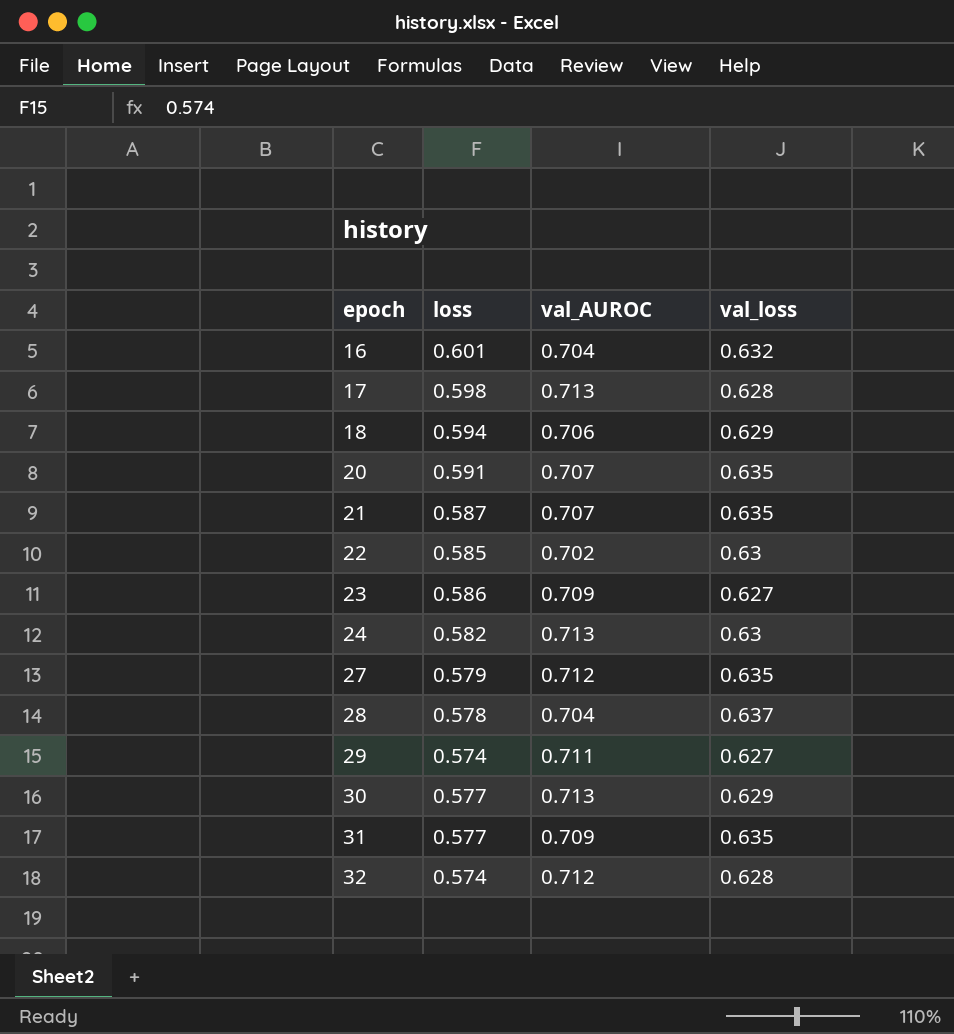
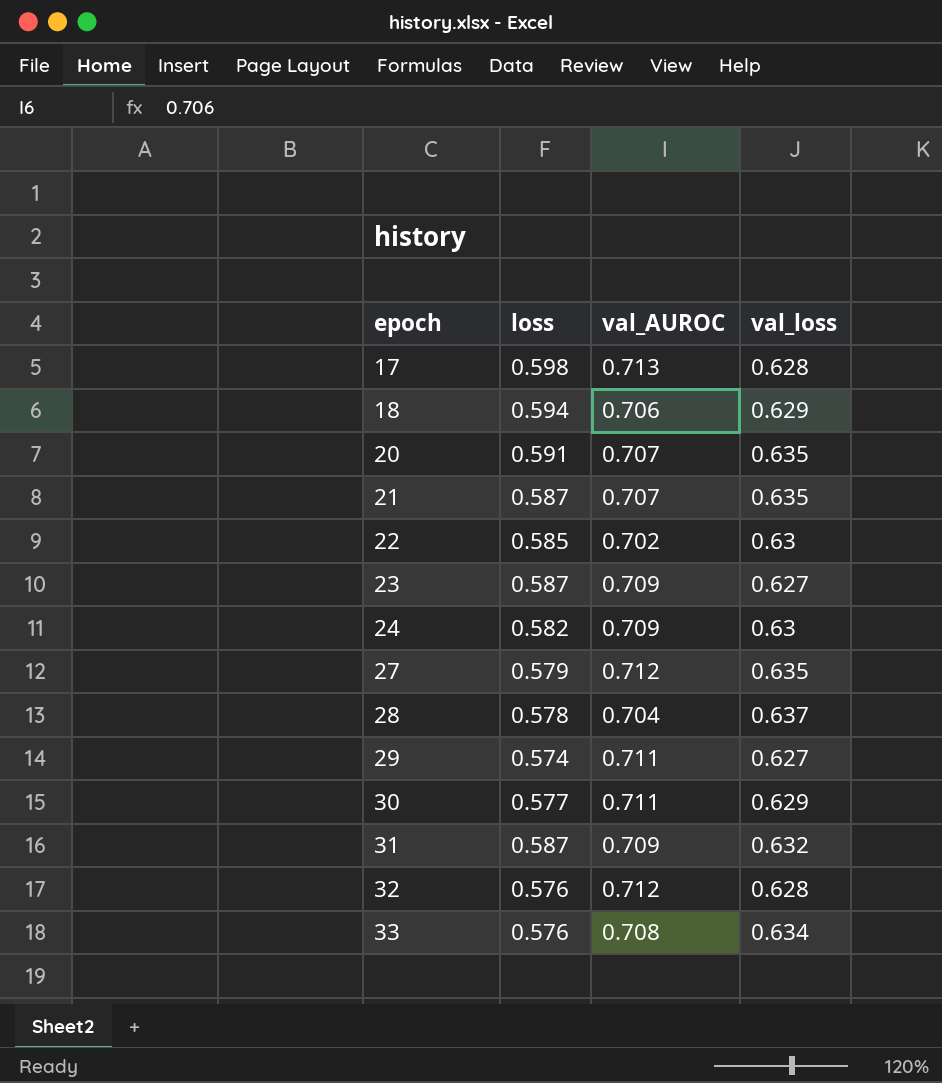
row 16: 0.601 | 0.704 | 0.632 -> none
23 | loss: 0.586 -> 0.587
24 | val_AUROC: 0.713 -> 0.709
30 | val_AUROC: 0.713 -> 0.711
31 | loss: 0.577 -> 0.587
31 | val_loss: 0.635 -> 0.632
32 | loss: 0.574 -> 0.576
row 33: none -> 0.576 | 0.708 | 0.634

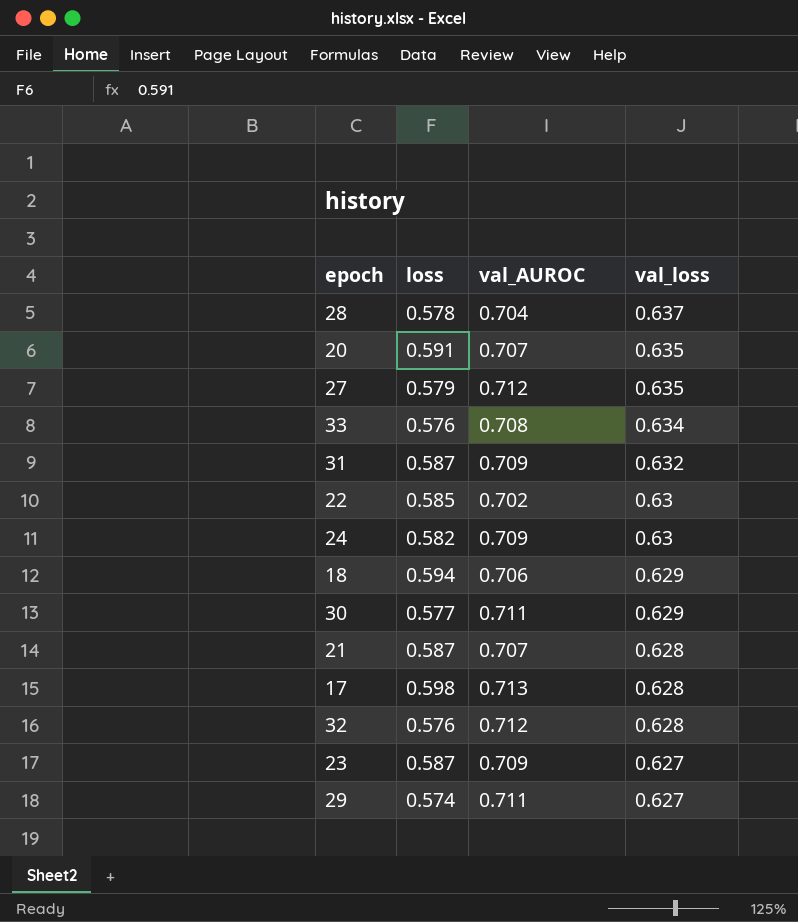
row order: epoch ascending -> val_loss descending
21 | val_loss: 0.635 -> 0.628

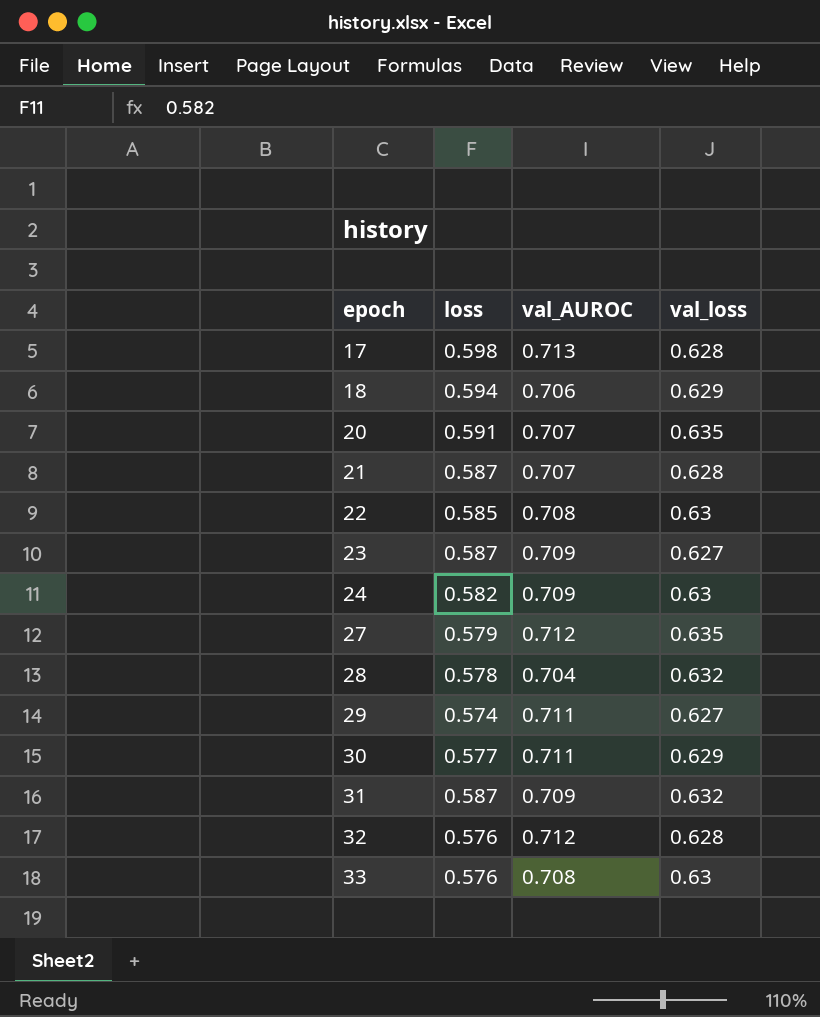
row order: val_loss descending -> epoch ascending
22 | val_AUROC: 0.702 -> 0.708
28 | val_loss: 0.637 -> 0.632
33 | val_loss: 0.634 -> 0.63

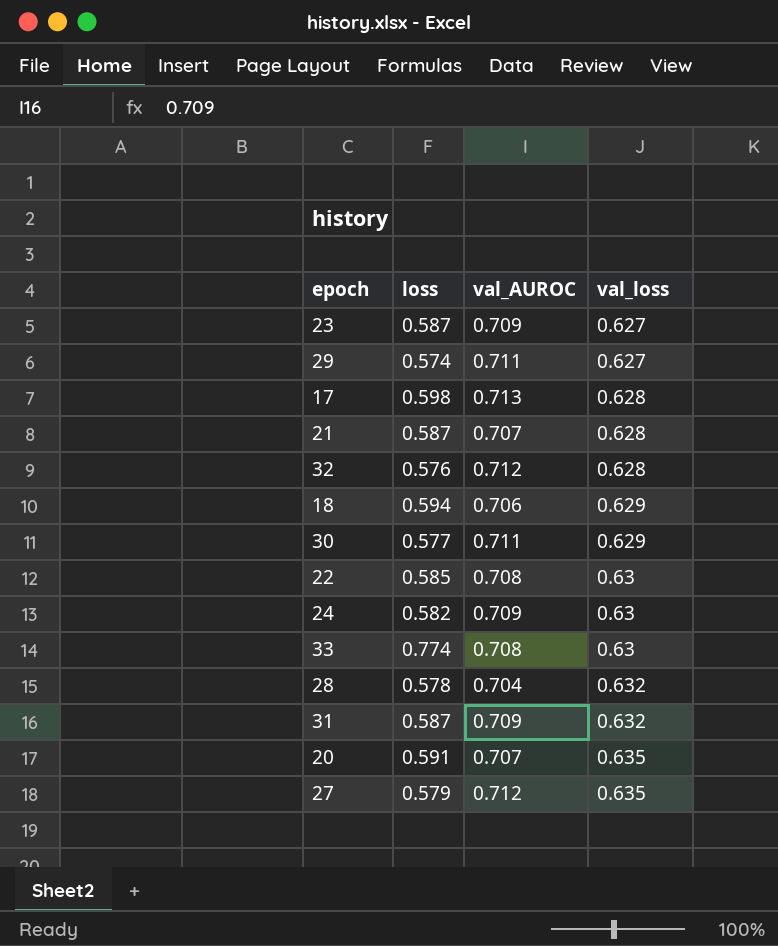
row order: epoch ascending -> val_loss ascending
33 | loss: 0.576 -> 0.774

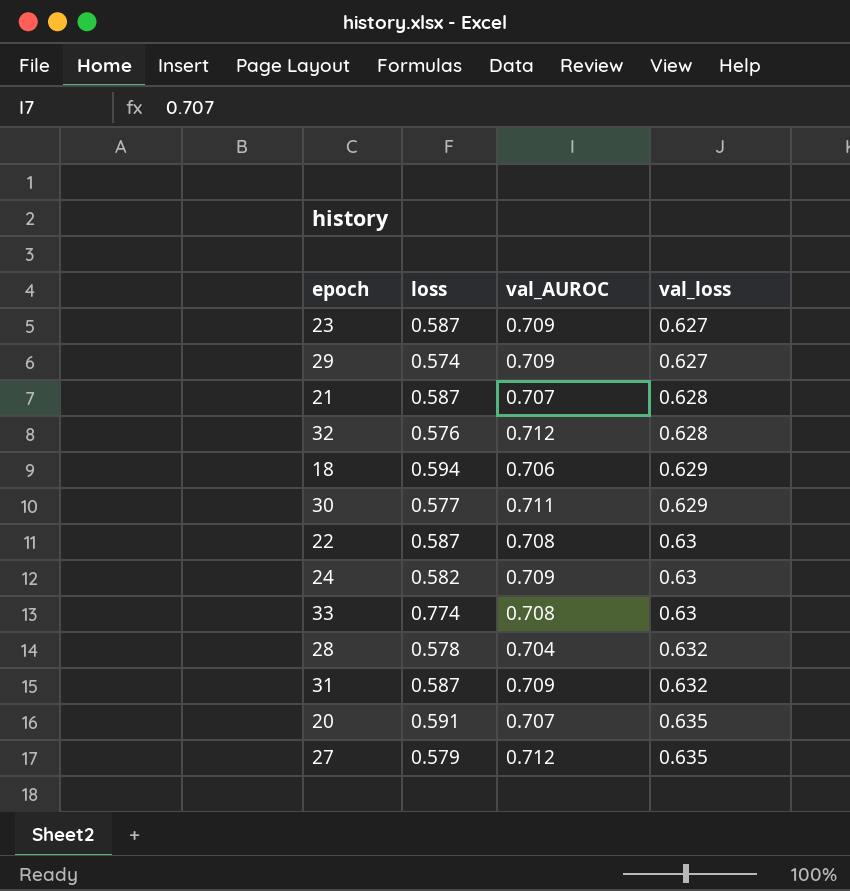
row 17: 0.598 | 0.713 | 0.628 -> none
29 | val_AUROC: 0.711 -> 0.709
22 | loss: 0.585 -> 0.587

